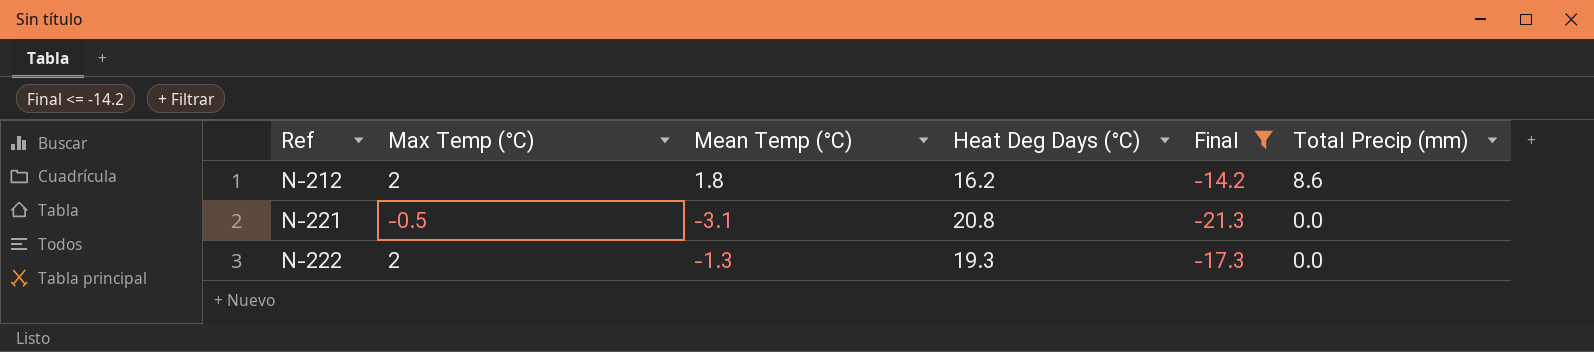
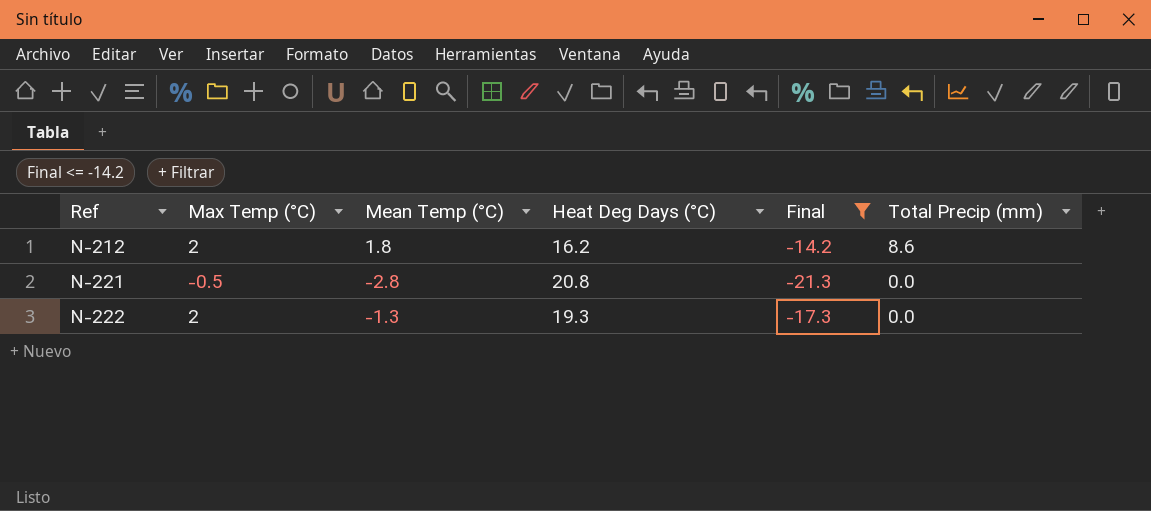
N-221 | Mean Temp (°C): -3.1 -> -2.8

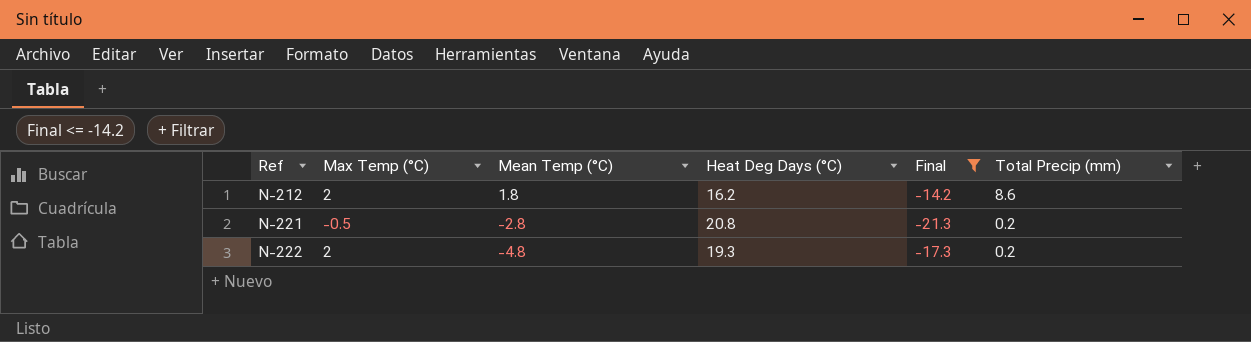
N-221 | Total Precip (mm): 0.0 -> 0.2
N-222 | Mean Temp (°C): -1.3 -> -4.8
N-222 | Total Precip (mm): 0.0 -> 0.2

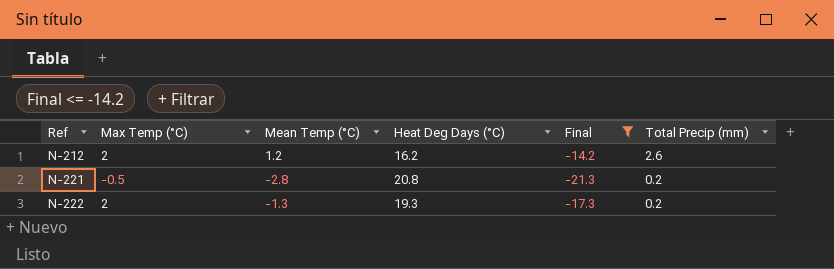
N-212 | Mean Temp (°C): 1.8 -> 1.2
N-212 | Total Precip (mm): 8.6 -> 2.6
N-222 | Mean Temp (°C): -4.8 -> -1.3

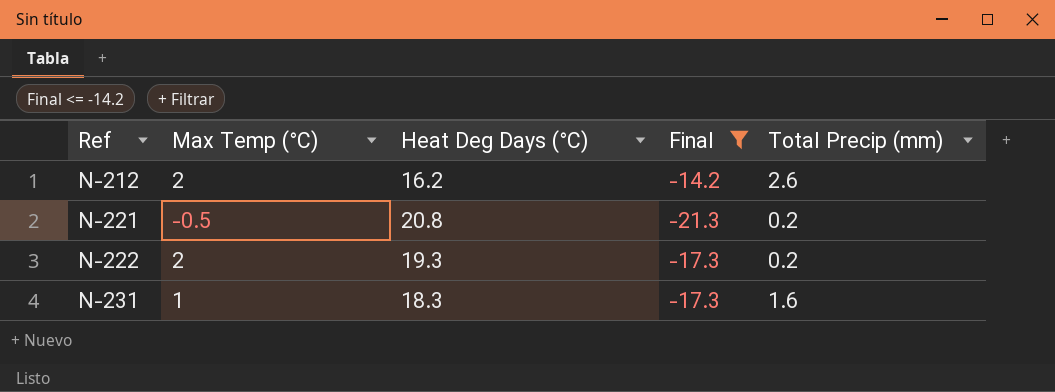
column Mean Temp (°C) | position: 3 -> none
row N-231: none -> 1 | 18.3 | -17.3 | 1.6

